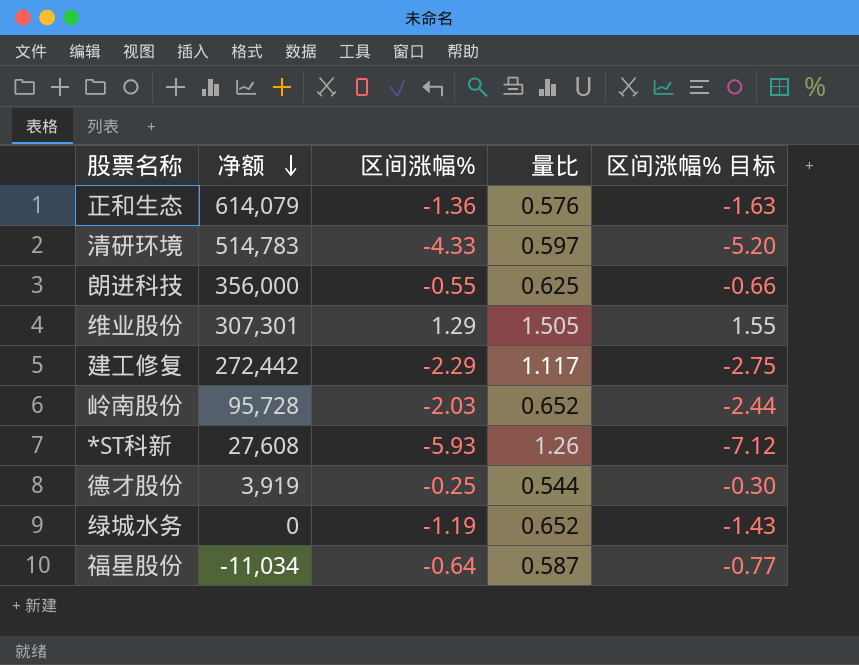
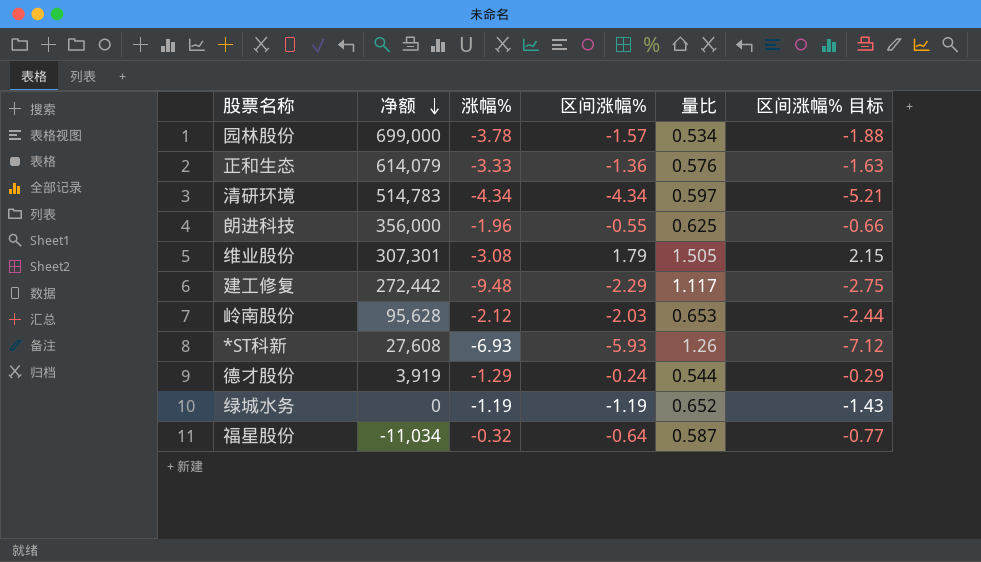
column 涨幅% | position: none -> 3
row 园林股份: none -> 699,000 | -3.78 | -1.57 | 0.534 | -1.88
清研环境 | 区间涨幅%: -4.33 -> -4.34
清研环境 | 区间涨幅% 目标: -5.20 -> -5.21
维业股份 | 区间涨幅%: 1.29 -> 1.79
维业股份 | 区间涨幅% 目标: 1.55 -> 2.15
岭南股份 | 净额: 95,728 -> 95,628
岭南股份 | 量比: 0.652 -> 0.653
德才股份 | 区间涨幅%: -0.25 -> -0.24
德才股份 | 区间涨幅% 目标: -0.30 -> -0.29

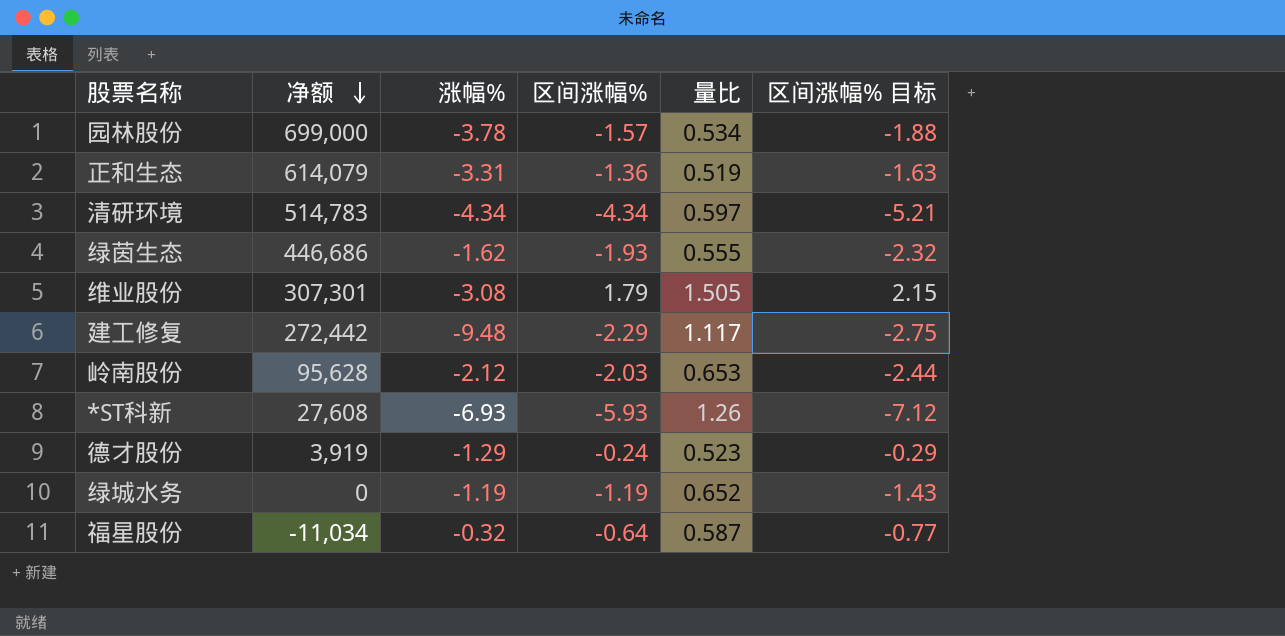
row 朗进科技: 356,000 | -1.96 | -0.55 | 0.625 | -0.66 -> none
正和生态 | 涨幅%: -3.33 -> -3.31
正和生态 | 量比: 0.576 -> 0.519
row 绿茵生态: none -> 446,686 | -1.62 | -1.93 | 0.555 | -2.32
德才股份 | 量比: 0.544 -> 0.523

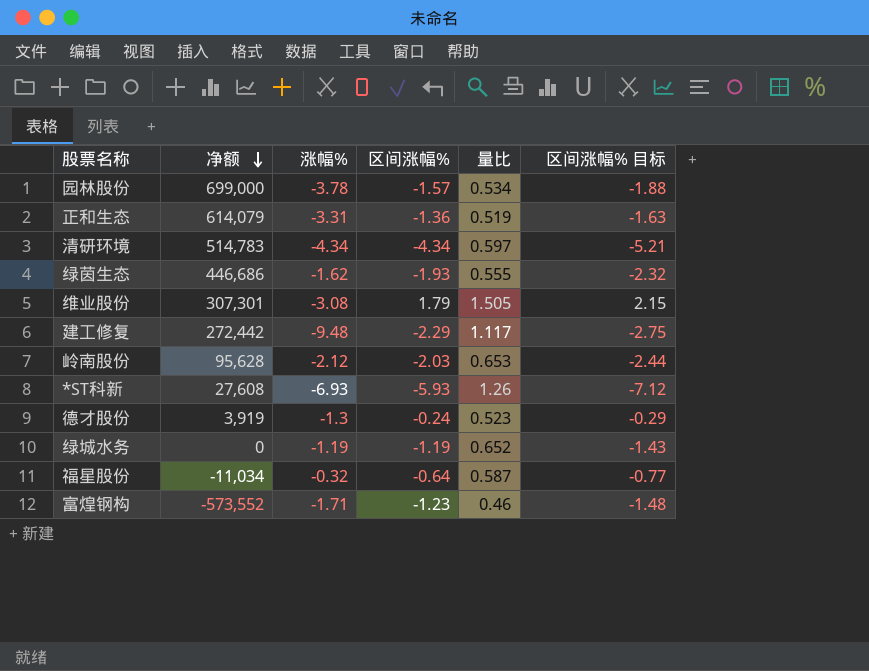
德才股份 | 涨幅%: -1.29 -> -1.3
row 富煌钢构: none -> -573,552 | -1.71 | -1.23 | 0.46 | -1.48

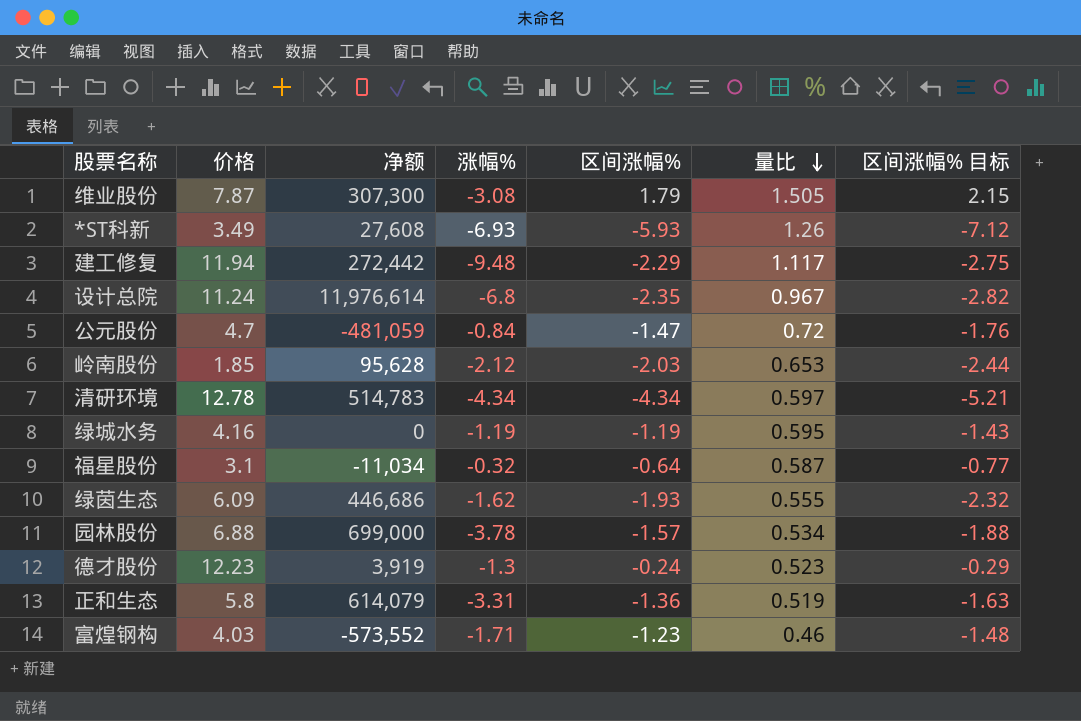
row order: 净额 descending -> 量比 descending
column 价格 | position: none -> 2
维业股份 | 净额: 307,301 -> 307,300
row 设计总院: none -> 11.24 | 11,976,614 | -6.8 | -2.35 | 0.967 | -2.82
row 公元股份: none -> 4.7 | -481,059 | -0.84 | -1.47 | 0.72 | -1.76
绿城水务 | 量比: 0.652 -> 0.595

